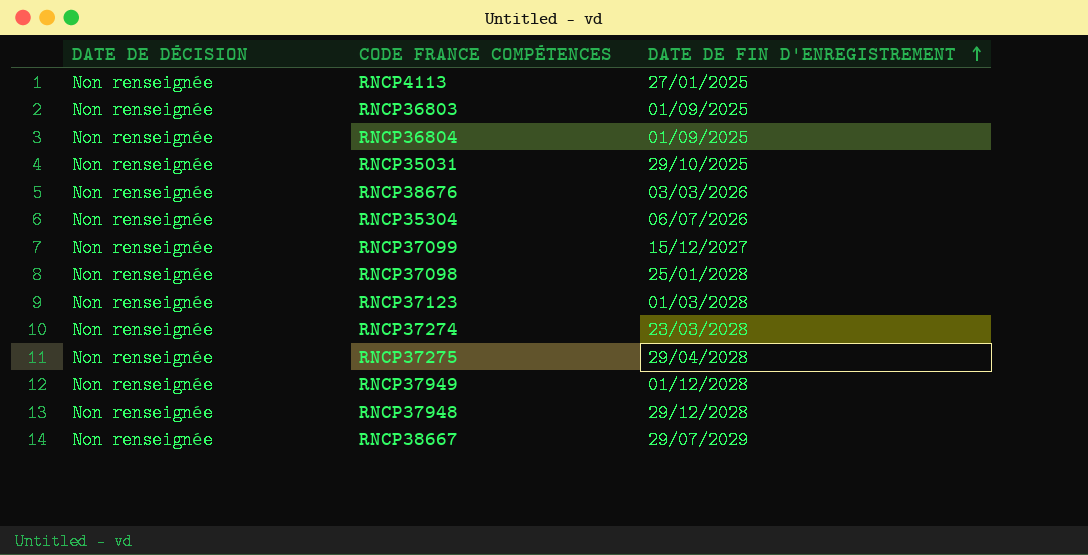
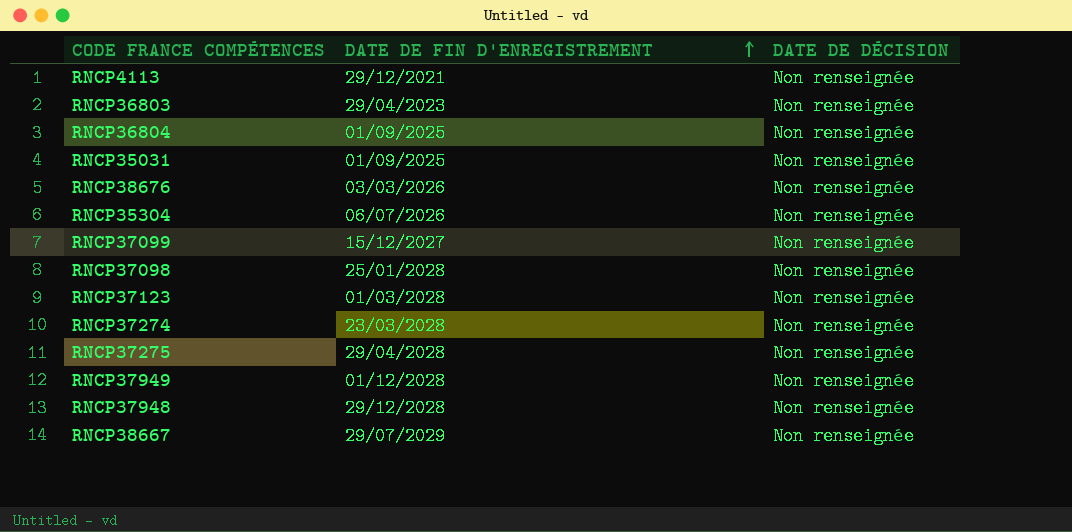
column DATE DE DÉCISION | position: 1 -> 3
RNCP4113 | DATE DE FIN D'ENREGISTREMENT: 27/01/2025 -> 29/12/2021
RNCP36803 | DATE DE FIN D'ENREGISTREMENT: 01/09/2025 -> 29/04/2023
RNCP35031 | DATE DE FIN D'ENREGISTREMENT: 29/10/2025 -> 01/09/2025

